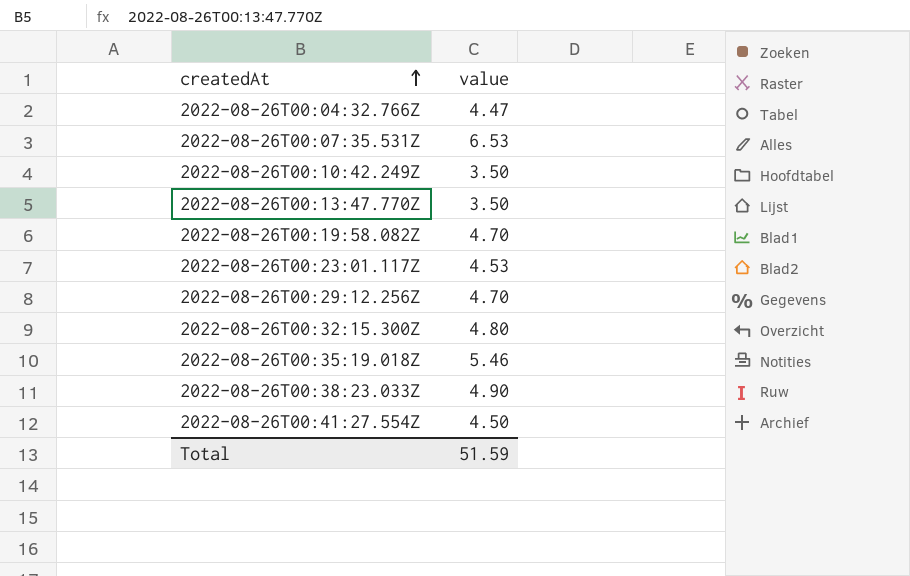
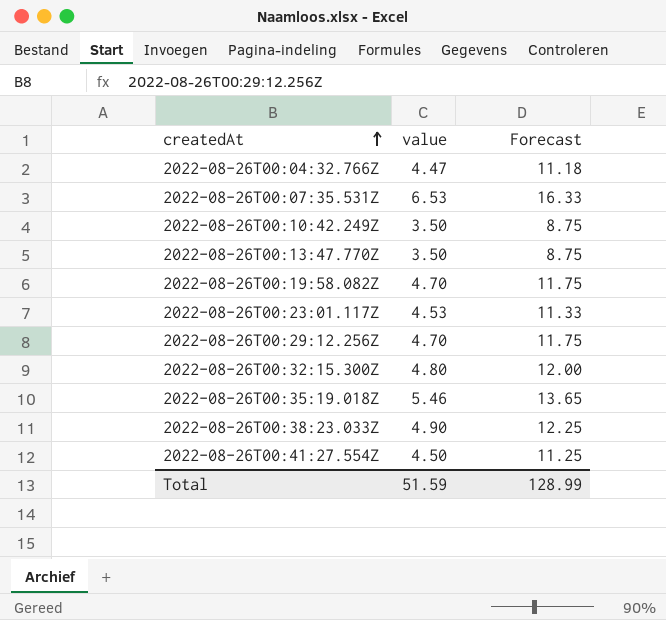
column Forecast | formula: none -> [value] * 2.5

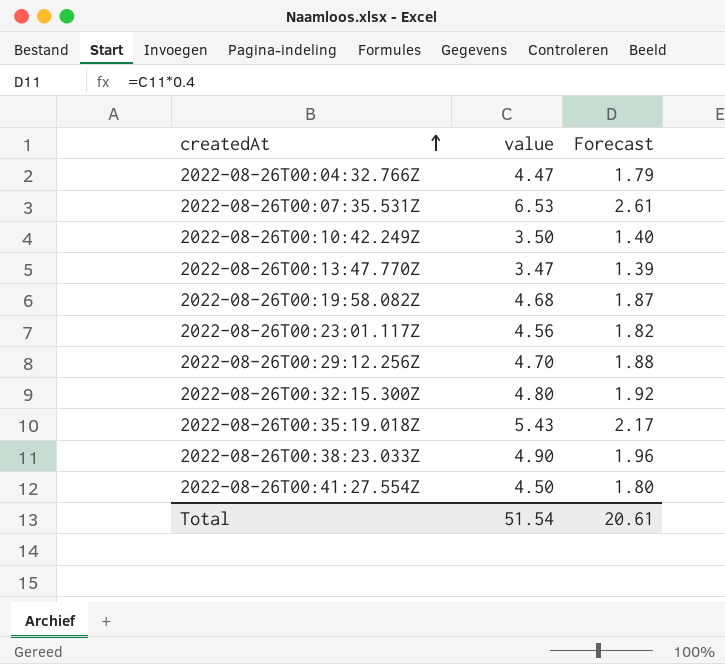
column Forecast | formula: [value] * 2.5 -> [value] * 0.4
2022-08-26T00:13:47.770Z | value: 3.50 -> 3.47
2022-08-26T00:19:58.082Z | value: 4.70 -> 4.68
2022-08-26T00:23:01.117Z | value: 4.53 -> 4.56
2022-08-26T00:35:19.018Z | value: 5.46 -> 5.43
Total | value: 51.59 -> 51.54
Total | Forecast: 128.99 -> 20.61

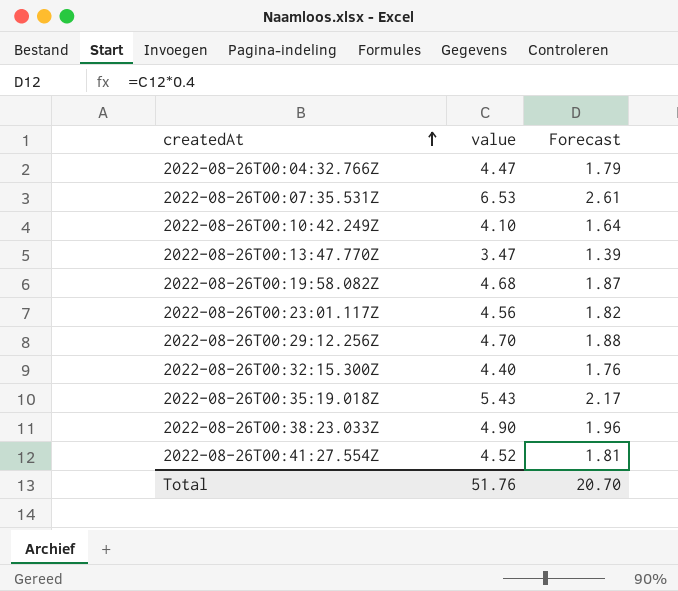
2022-08-26T00:10:42.249Z | value: 3.50 -> 4.10
2022-08-26T00:10:42.249Z | Forecast: 1.40 -> 1.64
2022-08-26T00:32:15.300Z | value: 4.80 -> 4.40
2022-08-26T00:32:15.300Z | Forecast: 1.92 -> 1.76
2022-08-26T00:41:27.554Z | value: 4.50 -> 4.52
2022-08-26T00:41:27.554Z | Forecast: 1.80 -> 1.81
Total | value: 51.54 -> 51.76
Total | Forecast: 20.61 -> 20.70

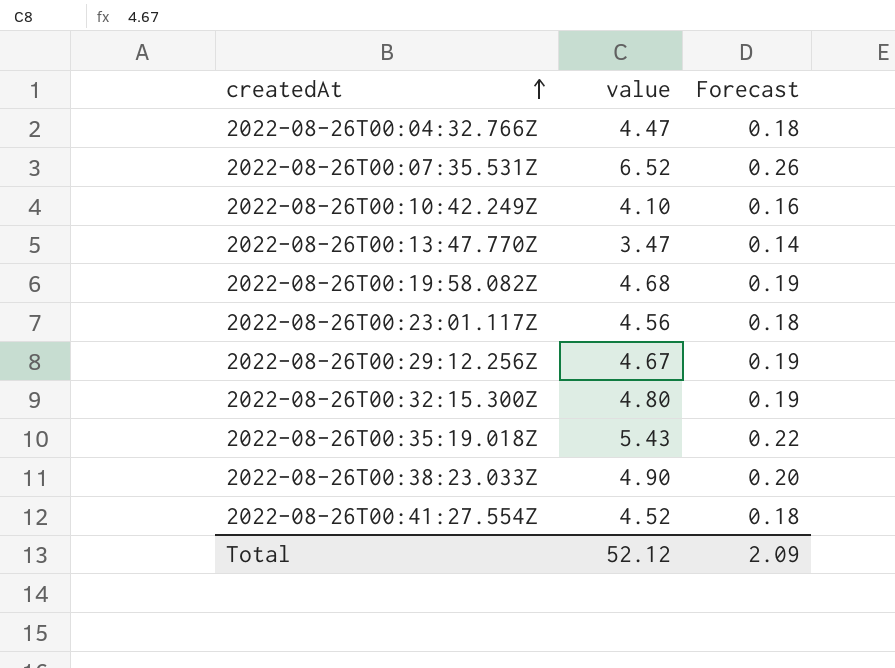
column Forecast | formula: [value] * 0.4 -> [value] * 0.04
2022-08-26T00:07:35.531Z | value: 6.53 -> 6.52
2022-08-26T00:29:12.256Z | value: 4.70 -> 4.67
2022-08-26T00:32:15.300Z | value: 4.40 -> 4.80
Total | value: 51.76 -> 52.12
Total | Forecast: 20.70 -> 2.09

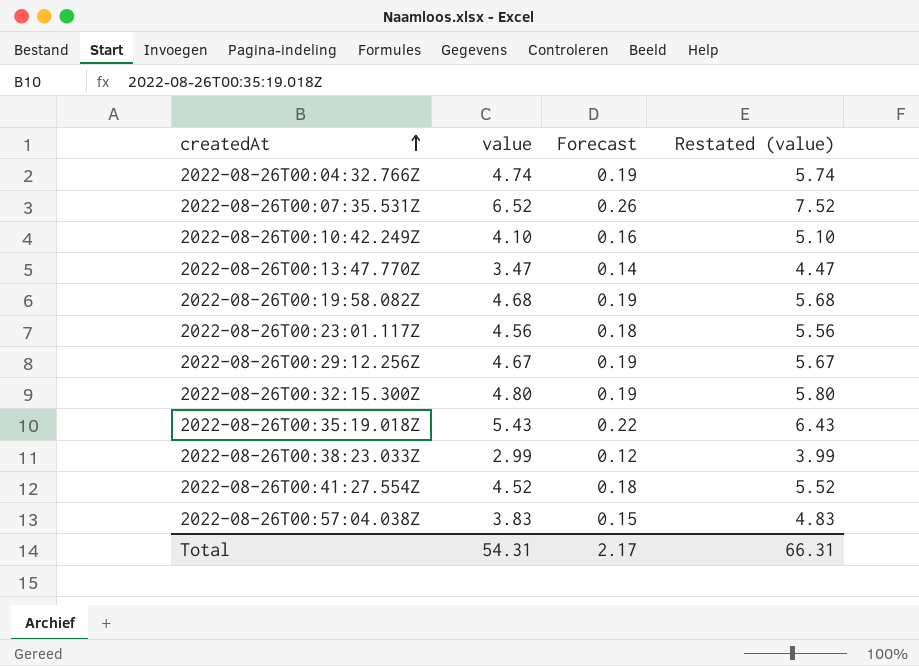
column Restated (value) | formula: none -> [value] + 1
2022-08-26T00:04:32.766Z | value: 4.47 -> 4.74
2022-08-26T00:04:32.766Z | Forecast: 0.18 -> 0.19
2022-08-26T00:38:23.033Z | value: 4.90 -> 2.99
2022-08-26T00:38:23.033Z | Forecast: 0.20 -> 0.12
row 2022-08-26T00:57:04.038Z: none -> 3.83 | 0.15 | 4.83
Total | value: 52.12 -> 54.31
Total | Forecast: 2.09 -> 2.17

